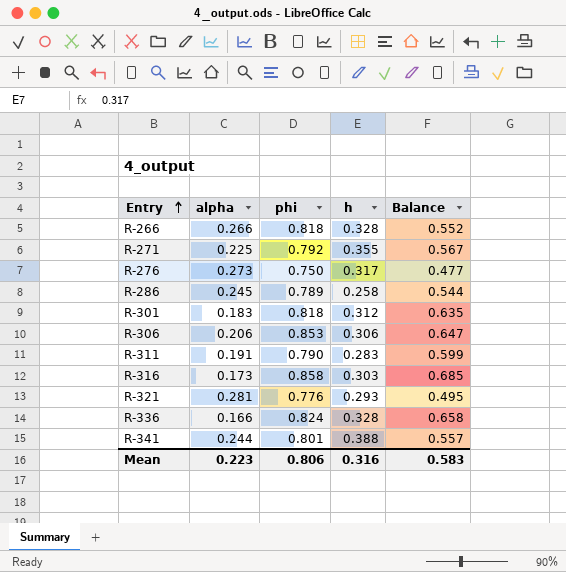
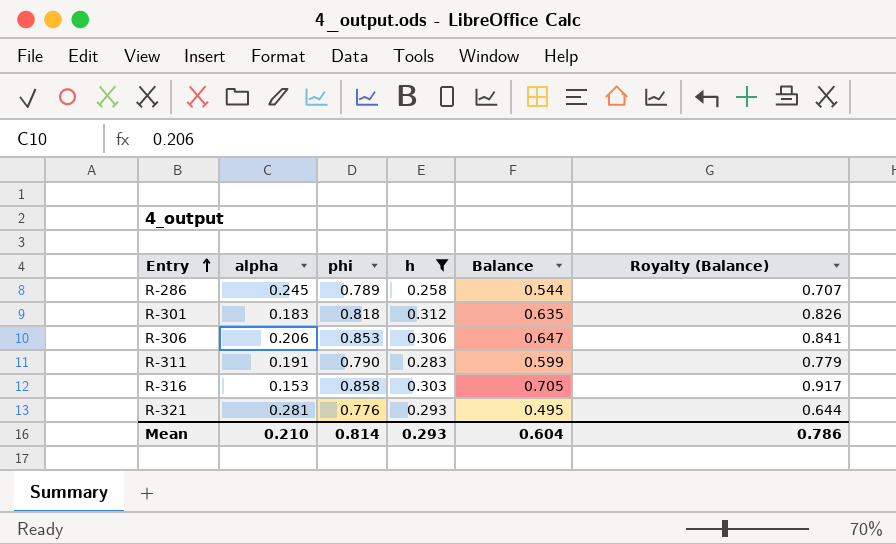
filter: none -> h <= 0.312
column Royalty (Balance) | formula: none -> [Balance] * 1.3
R-316 | alpha: 0.173 -> 0.153
R-316 | Balance: 0.685 -> 0.705
Mean | alpha: 0.223 -> 0.210
Mean | phi: 0.806 -> 0.814
Mean | h: 0.316 -> 0.293
Mean | Balance: 0.583 -> 0.604

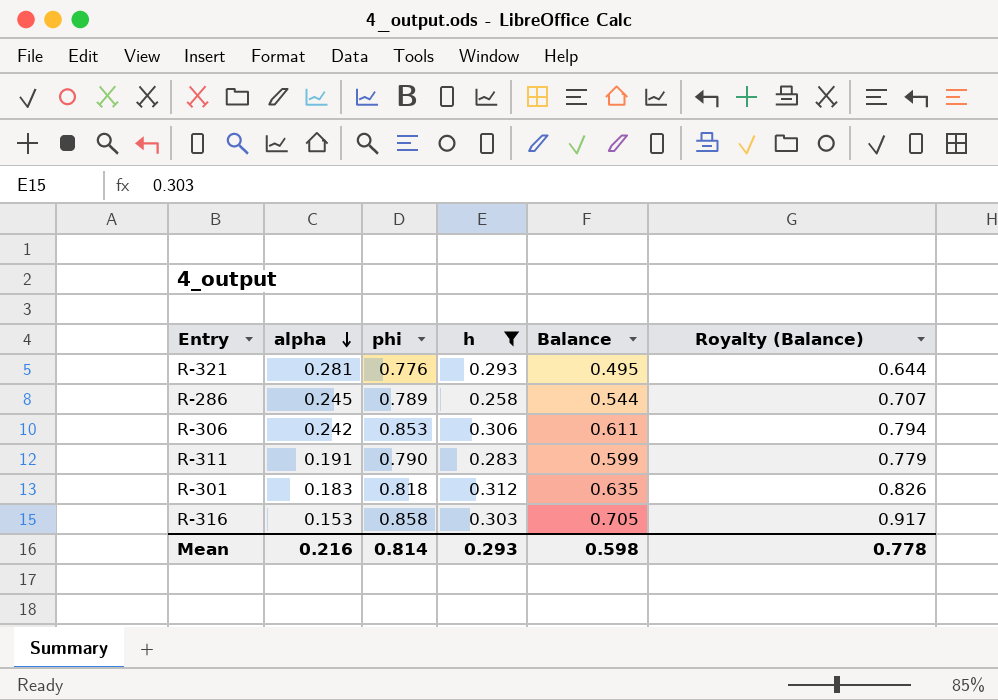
row order: Entry ascending -> alpha descending
R-306 | alpha: 0.206 -> 0.242
R-306 | Balance: 0.647 -> 0.611
R-306 | Royalty (Balance): 0.841 -> 0.794
Mean | alpha: 0.210 -> 0.216
Mean | Balance: 0.604 -> 0.598
Mean | Royalty (Balance): 0.786 -> 0.778

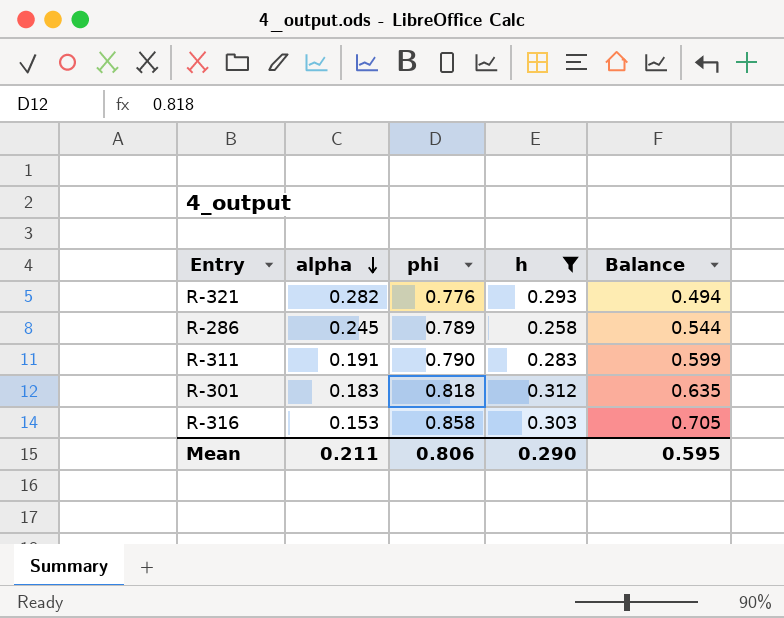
column Royalty (Balance) | formula: [Balance] * 1.3 -> none
row R-306: 0.242 | 0.853 | 0.306 | 0.611 | 0.794 -> none
R-321 | alpha: 0.281 -> 0.282
R-321 | Balance: 0.495 -> 0.494
Mean | alpha: 0.216 -> 0.211
Mean | phi: 0.814 -> 0.806
Mean | h: 0.293 -> 0.290
Mean | Balance: 0.598 -> 0.595

